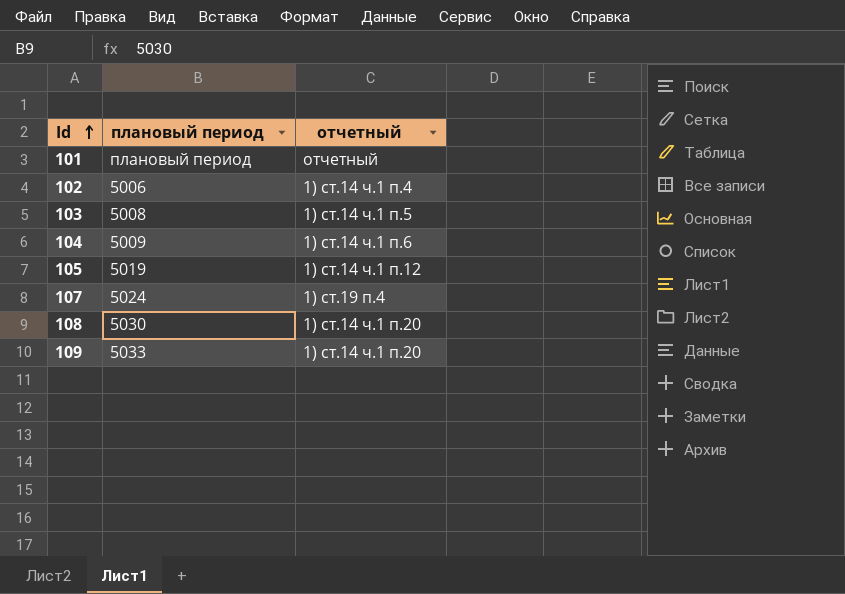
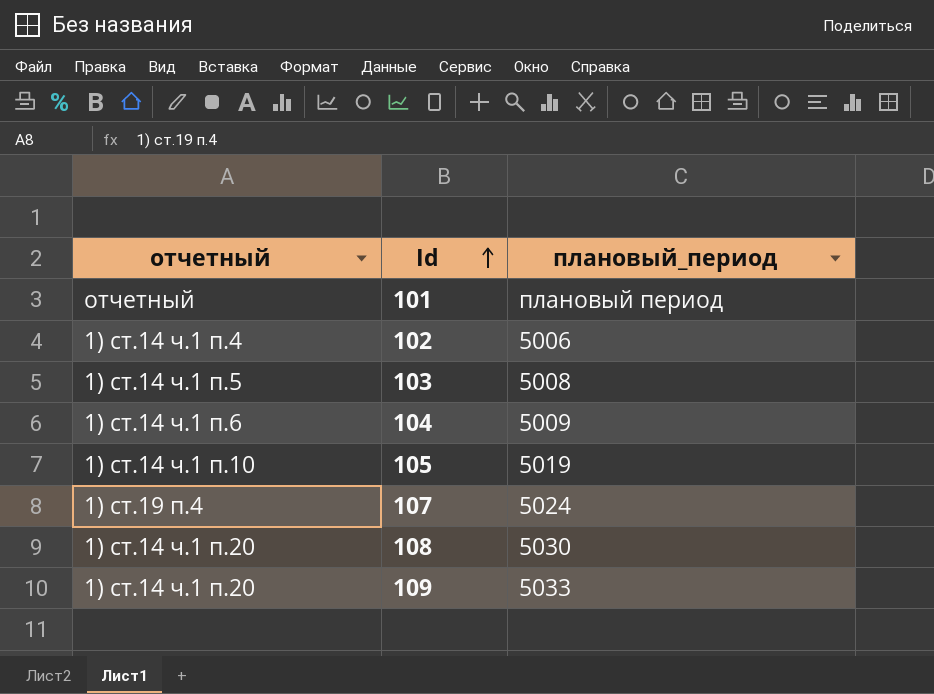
column отчетный | position: 3 -> 1
column name: плановый период -> плановый_период
105 | отчетный: 1) ст.14 ч.1 п.12 -> 1) ст.14 ч.1 п.10

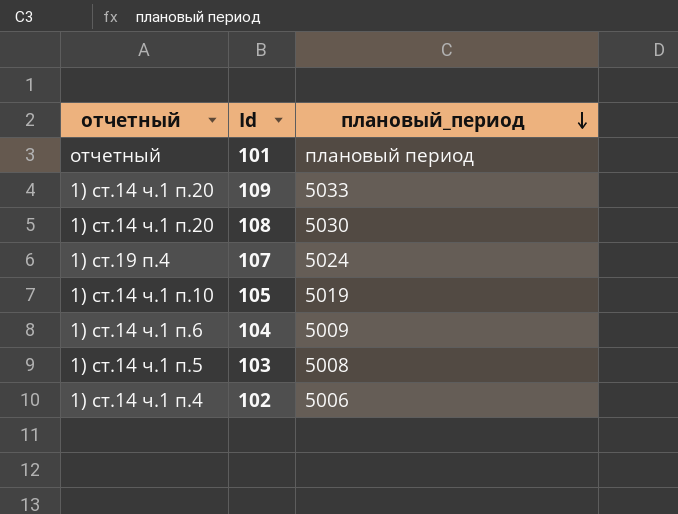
row order: Id ascending -> плановый_период descending

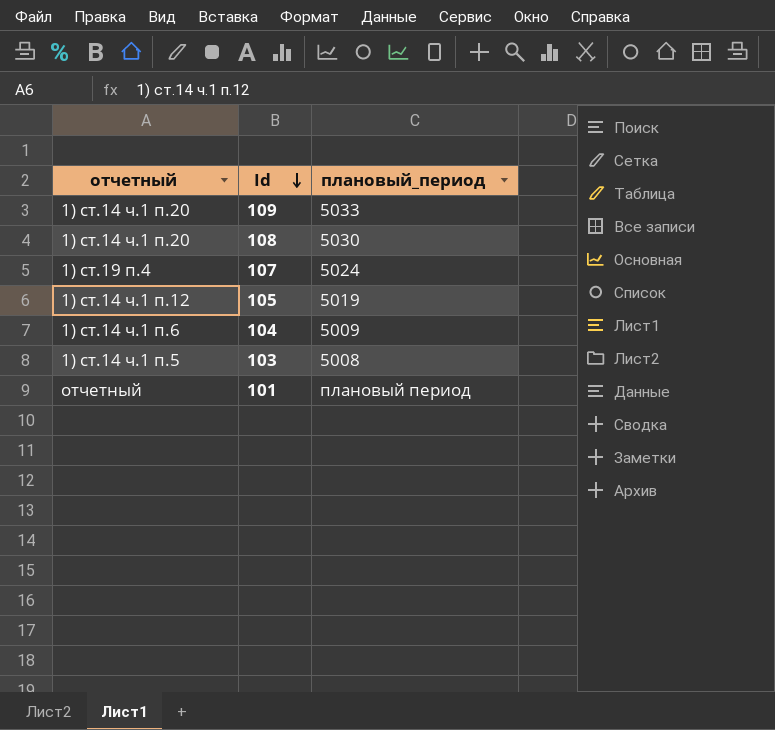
row order: плановый_период descending -> Id descending
row 102: 1) ст.14 ч.1 п.4 | 5006 -> none
105 | отчетный: 1) ст.14 ч.1 п.10 -> 1) ст.14 ч.1 п.12

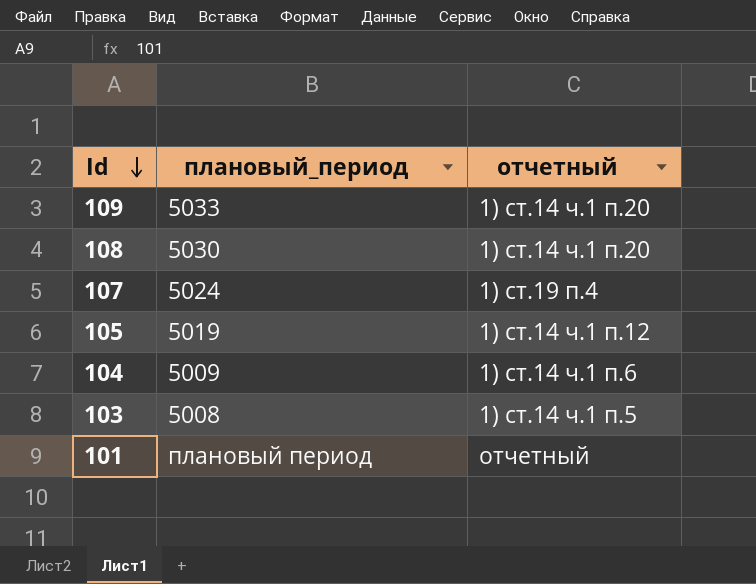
column отчетный | position: 1 -> 3

